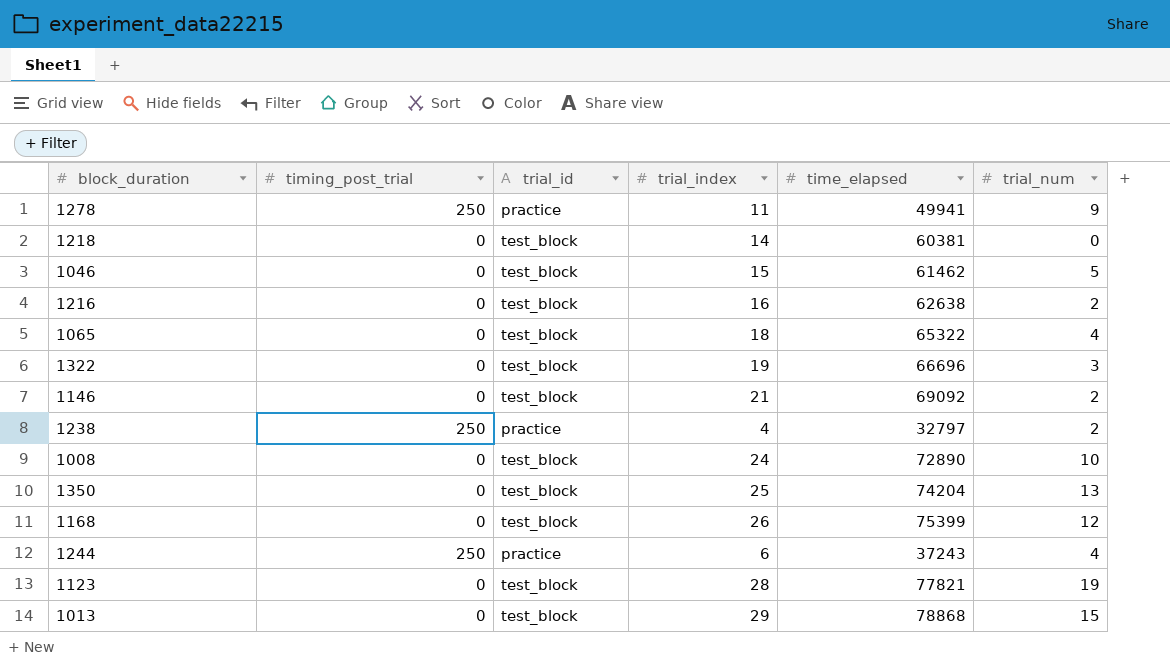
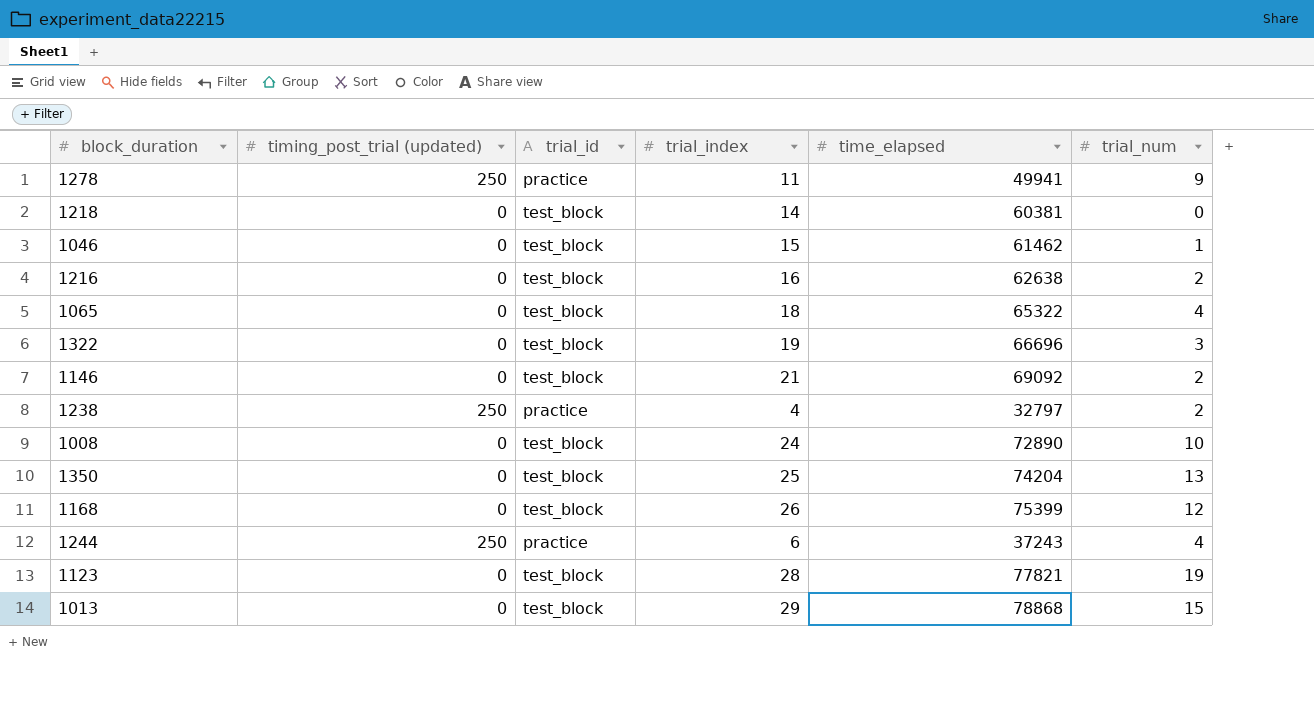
column name: timing_post_trial -> timing_post_trial (updated)
1046 | trial_num: 5 -> 1

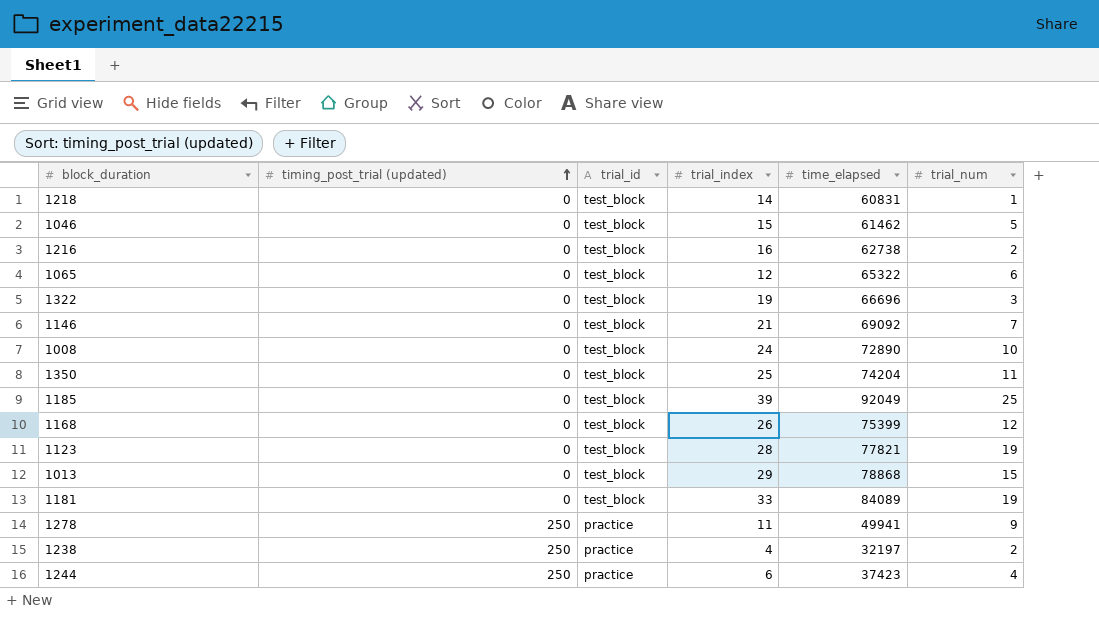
row order: none -> timing_post_trial (updated) ascending
1218 | time_elapsed: 60381 -> 60831
1218 | trial_num: 0 -> 1
1046 | trial_num: 1 -> 5
1216 | time_elapsed: 62638 -> 62738
1065 | trial_index: 18 -> 12
1065 | trial_num: 4 -> 6
1146 | trial_num: 2 -> 7
1350 | trial_num: 13 -> 11
row 1185: none -> 0 | test_block | 39 | 92049 | 25
row 1181: none -> 0 | test_block | 33 | 84089 | 19
1238 | time_elapsed: 32797 -> 32197
1244 | time_elapsed: 37243 -> 37423

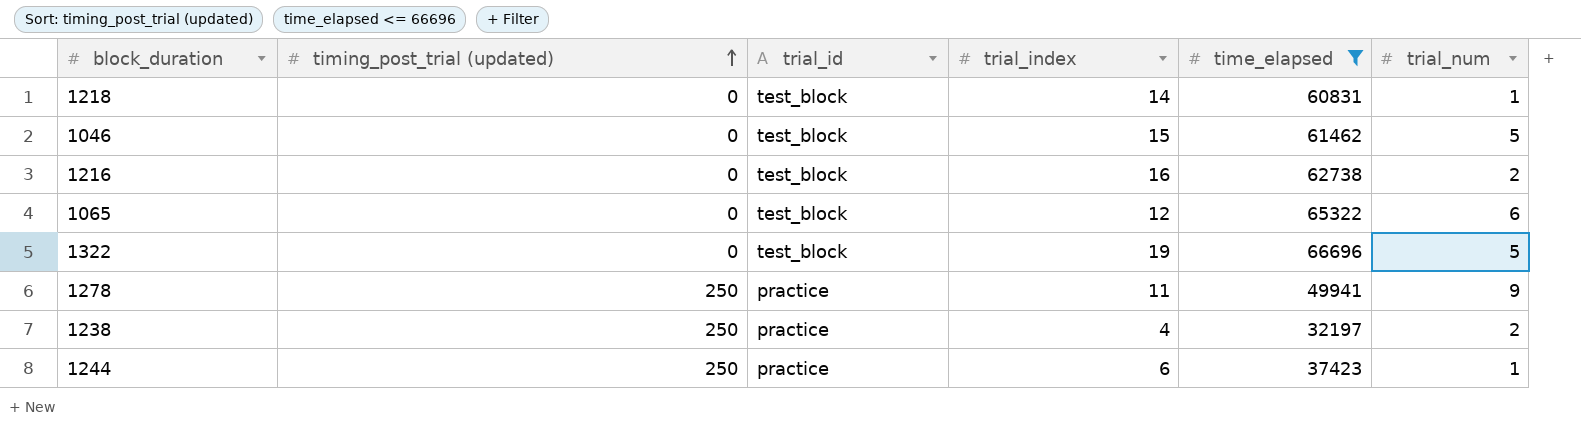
filter: none -> time_elapsed <= 66696
1322 | trial_num: 3 -> 5
1244 | trial_num: 4 -> 1

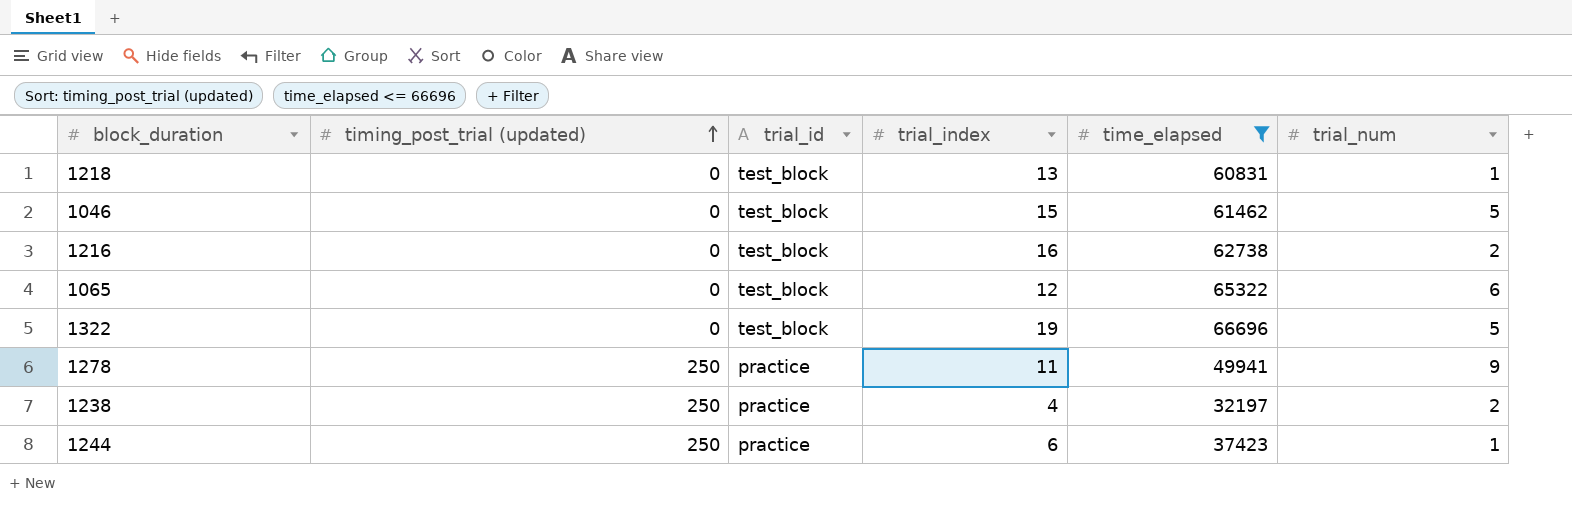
1218 | trial_index: 14 -> 13

